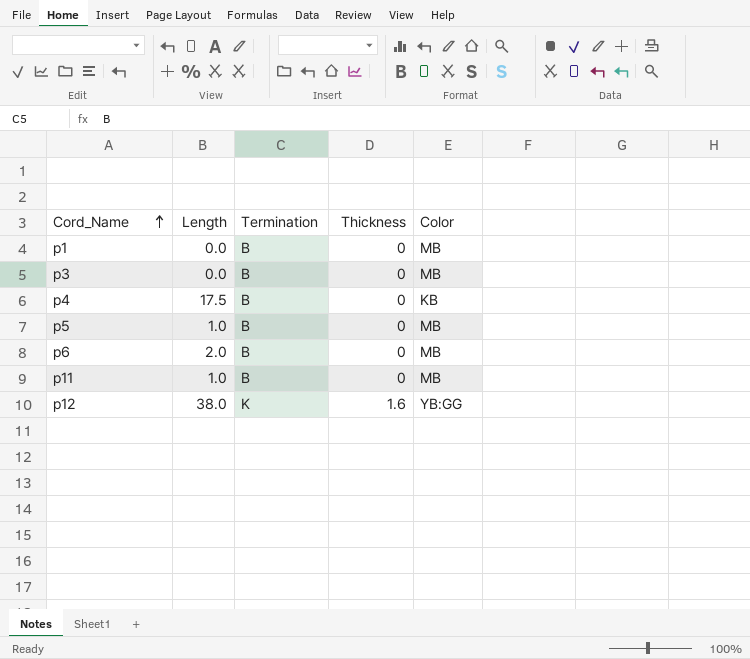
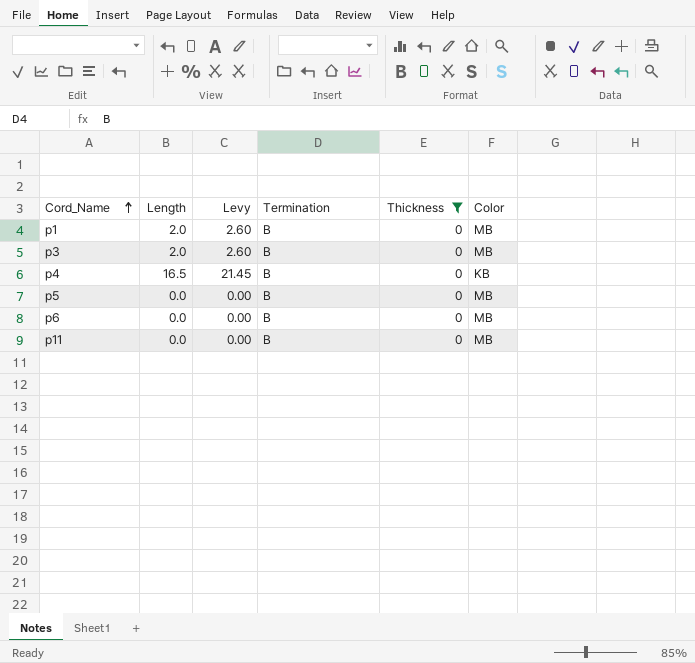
filter: none -> Thickness = 0
column Levy | formula: none -> [Length] * 1.3
p1 | Length: 0.0 -> 2.0
p3 | Length: 0.0 -> 2.0
p4 | Length: 17.5 -> 16.5
p5 | Length: 1.0 -> 0.0
p6 | Length: 2.0 -> 0.0
p11 | Length: 1.0 -> 0.0

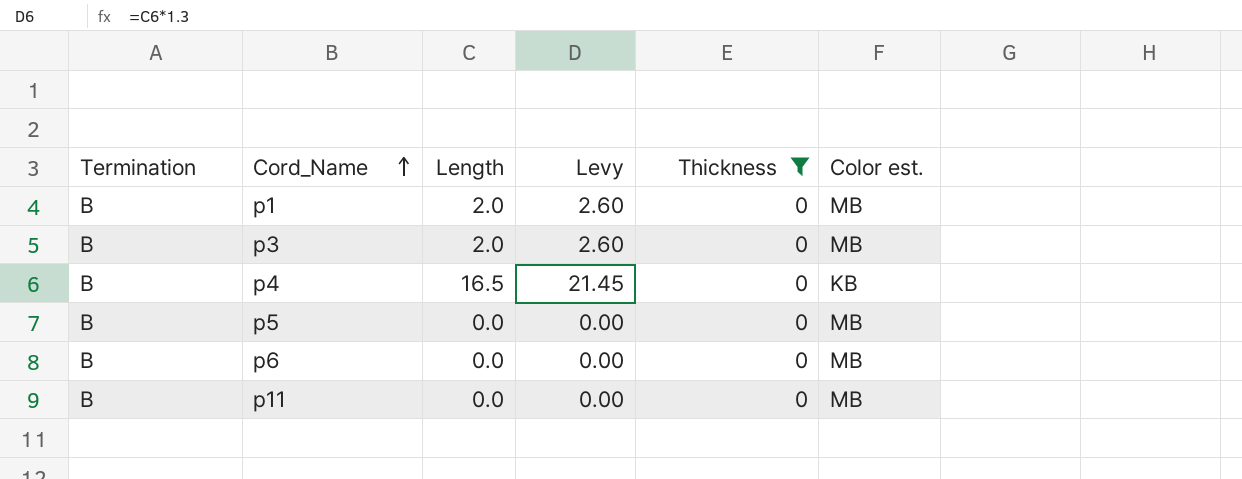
column Termination | position: 4 -> 1
column name: Color -> Color est.

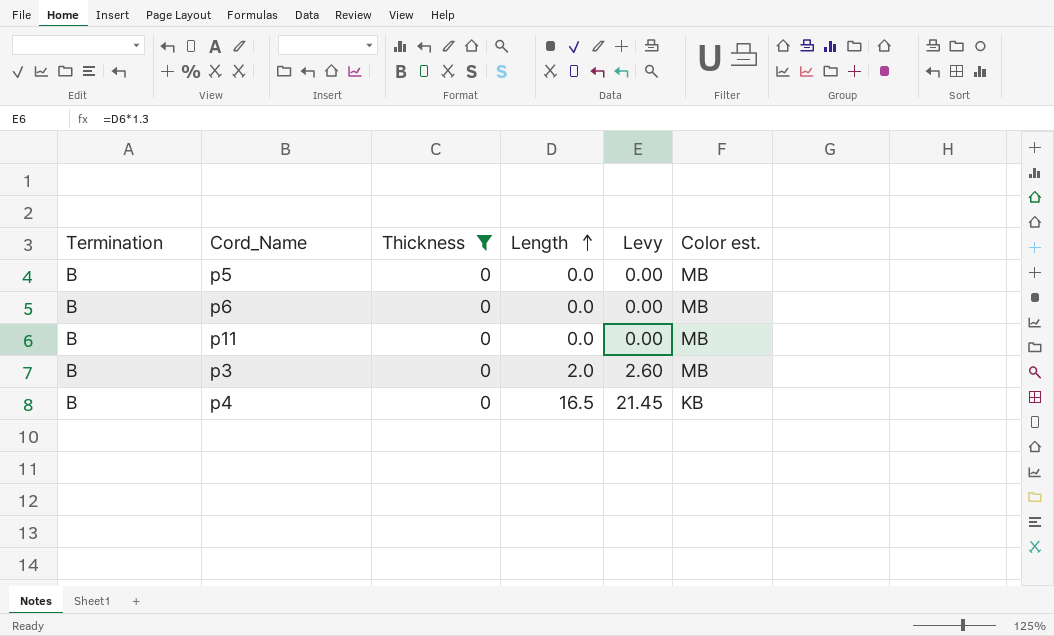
row order: Cord_Name ascending -> Length ascending
column Thickness | position: 5 -> 3
row p1: B | 2.0 | 2.60 | 0 | MB -> none

